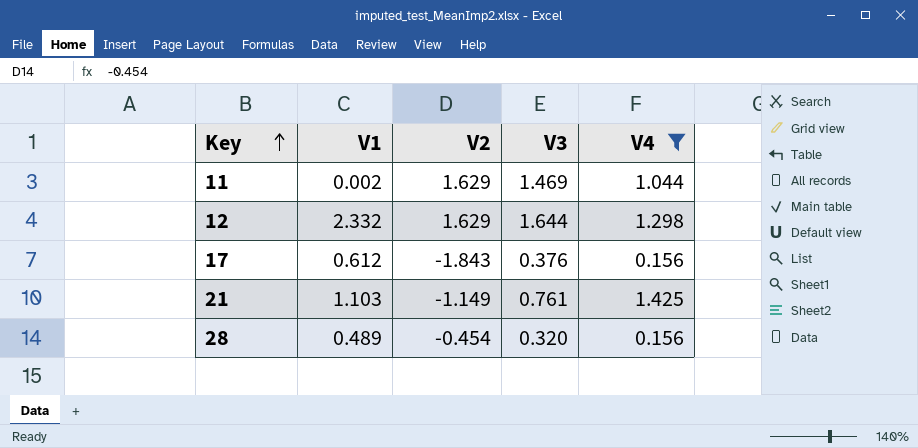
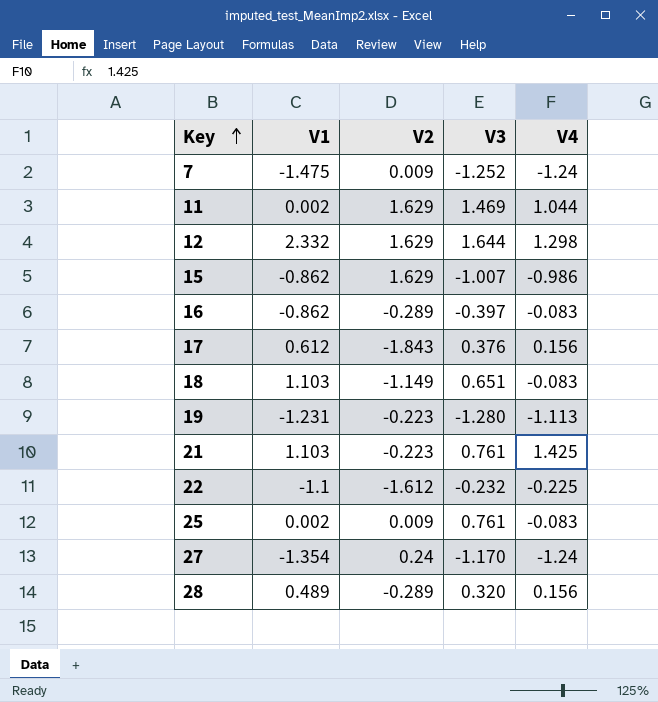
filter: V4 >= 0.156 -> none
21 | V2: -1.149 -> -0.223
28 | V2: -0.454 -> -0.289

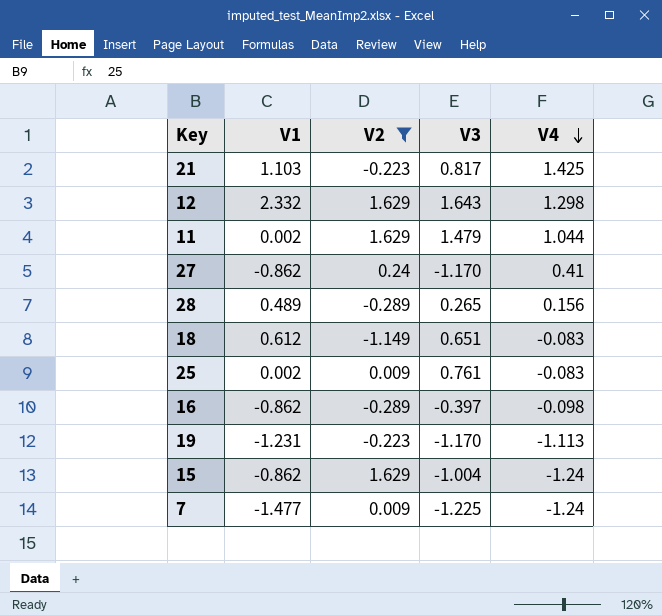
filter: none -> V2 >= -1.149
row order: Key ascending -> V4 descending
21 | V3: 0.761 -> 0.817
12 | V3: 1.644 -> 1.643
11 | V3: 1.469 -> 1.479
27 | V1: -1.354 -> -0.862
27 | V4: -1.24 -> 0.41
28 | V3: 0.320 -> 0.265
18 | V1: 1.103 -> 0.612
16 | V4: -0.083 -> -0.098
19 | V3: -1.280 -> -1.170
15 | V3: -1.007 -> -1.004
15 | V4: -0.986 -> -1.24
7 | V1: -1.475 -> -1.477
7 | V3: -1.252 -> -1.225

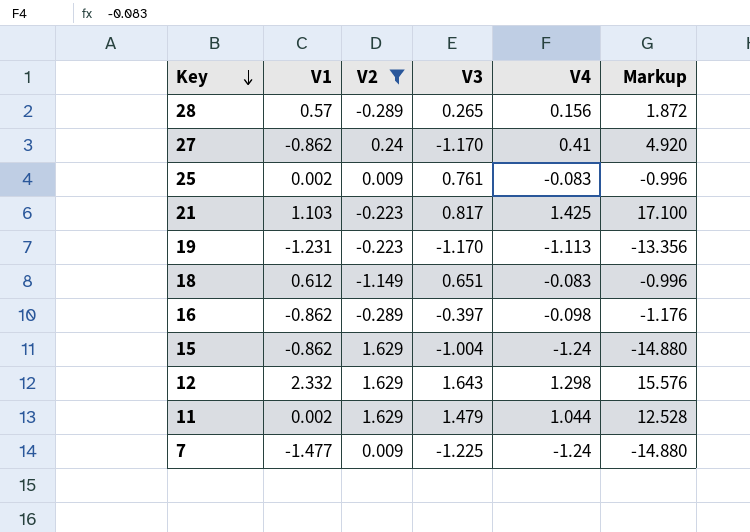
row order: V4 descending -> Key descending
column Markup | formula: none -> [V4] * 12
28 | V1: 0.489 -> 0.57

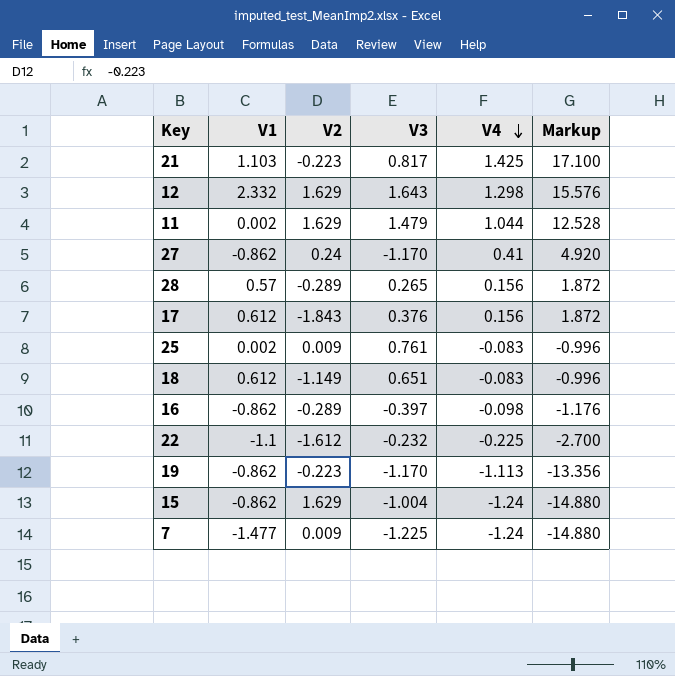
filter: V2 >= -1.149 -> none
row order: Key descending -> V4 descending
19 | V1: -1.231 -> -0.862

